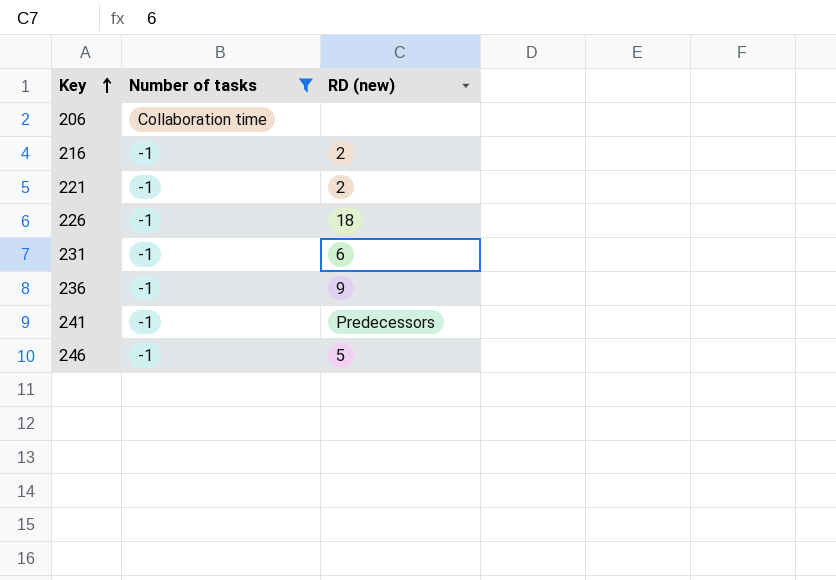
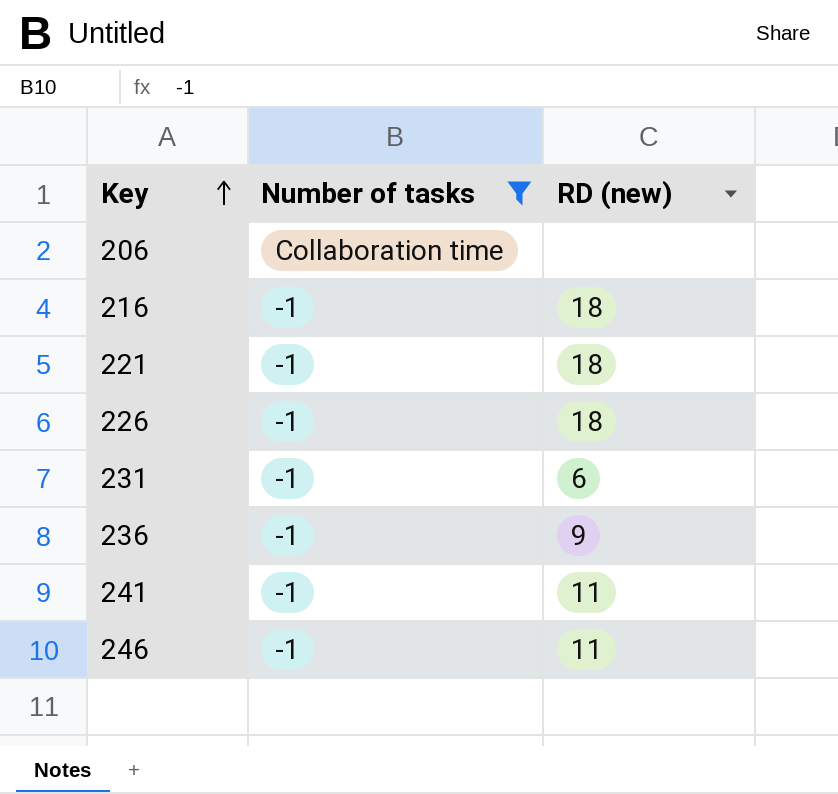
216 | RD (new): 2 -> 18
221 | RD (new): 2 -> 18
241 | RD (new): Predecessors -> 11
246 | RD (new): 5 -> 11

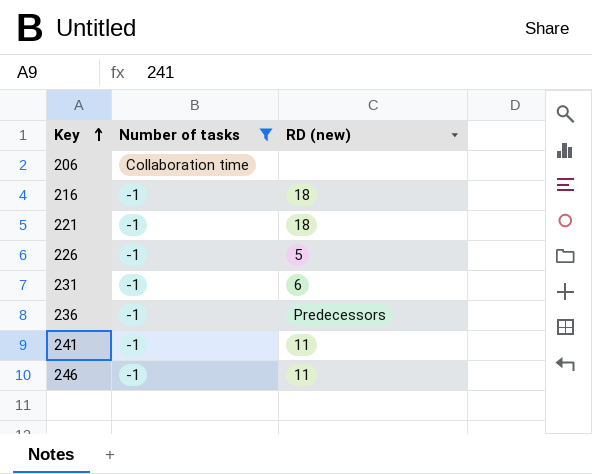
226 | RD (new): 18 -> 5
236 | RD (new): 9 -> Predecessors

